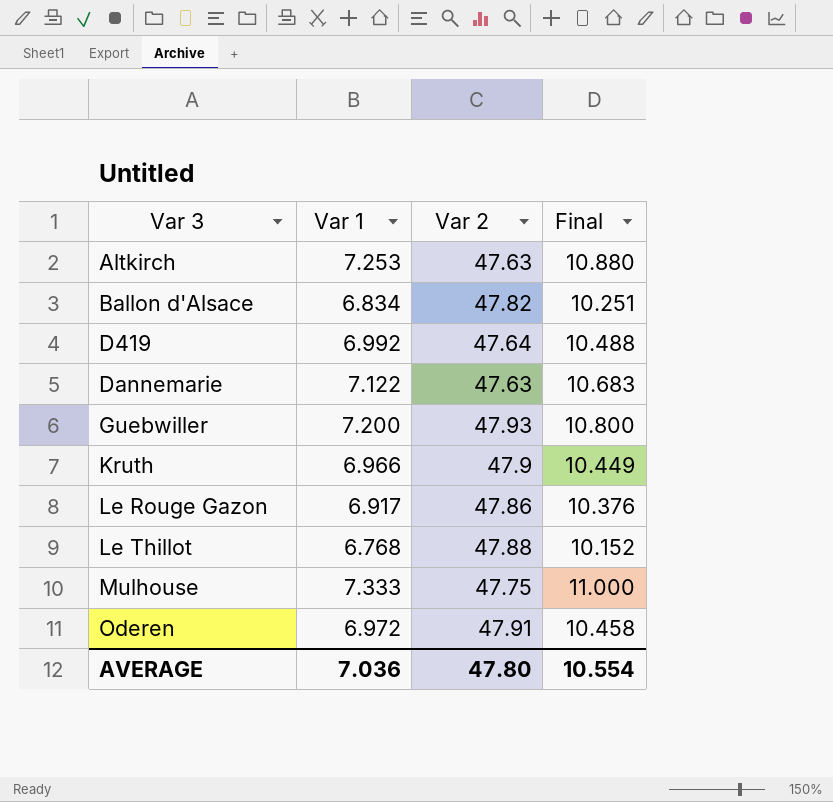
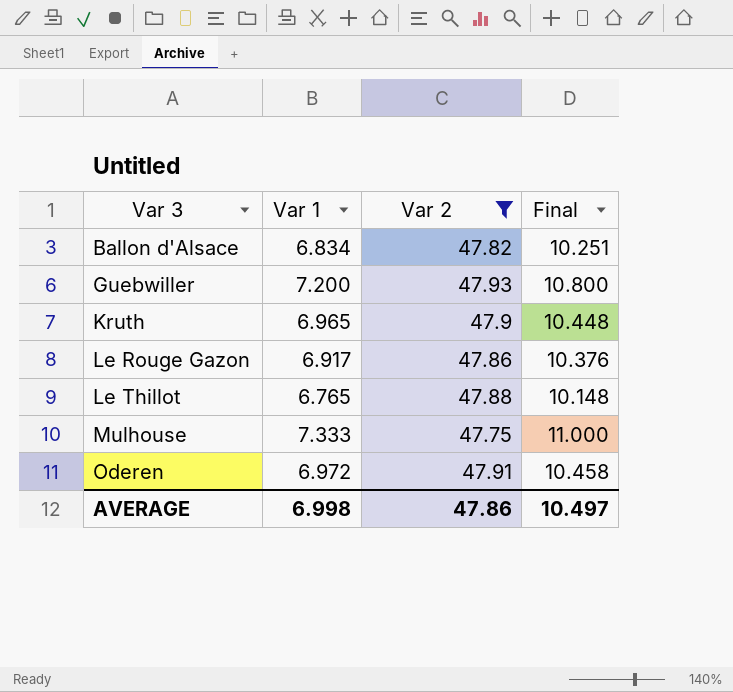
filter: none -> Var 2 >= 47.75
Kruth | Var 1: 6.966 -> 6.965
Kruth | Final: 10.449 -> 10.448
Le Thillot | Var 1: 6.768 -> 6.765
Le Thillot | Final: 10.152 -> 10.148
AVERAGE | Var 1: 7.036 -> 6.998
AVERAGE | Var 2: 47.80 -> 47.86
AVERAGE | Final: 10.554 -> 10.497

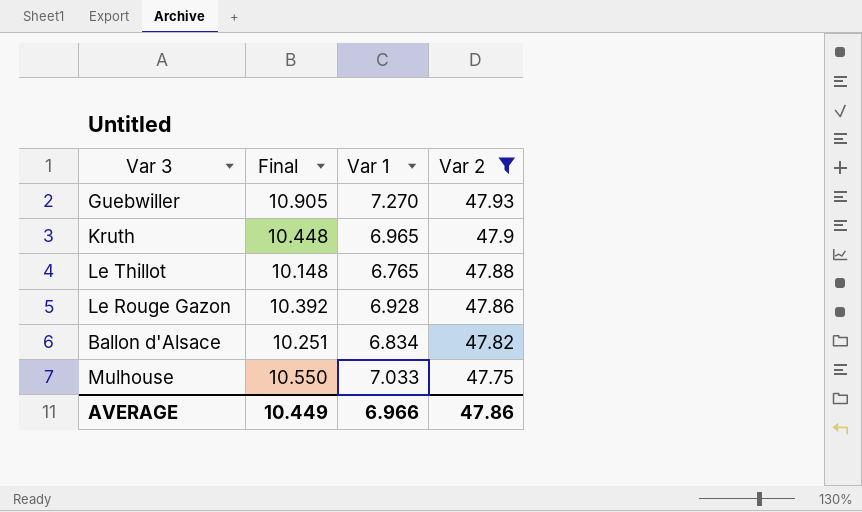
row order: Var 3 ascending -> Var 2 descending
column Final | position: 4 -> 2
row Oderen: 6.972 | 47.91 | 10.458 -> none
Guebwiller | Final: 10.800 -> 10.905
Guebwiller | Var 1: 7.200 -> 7.270
Le Rouge Gazon | Final: 10.376 -> 10.392
Le Rouge Gazon | Var 1: 6.917 -> 6.928
Mulhouse | Final: 11.000 -> 10.550
Mulhouse | Var 1: 7.333 -> 7.033
AVERAGE | Final: 10.497 -> 10.449
AVERAGE | Var 1: 6.998 -> 6.966

